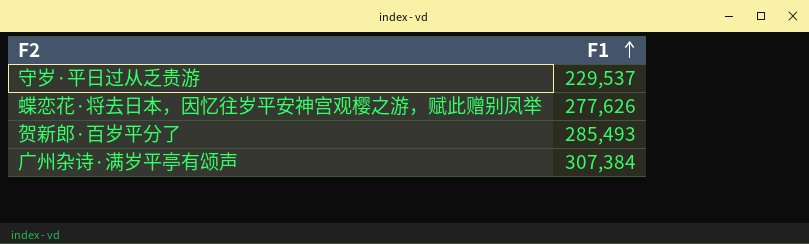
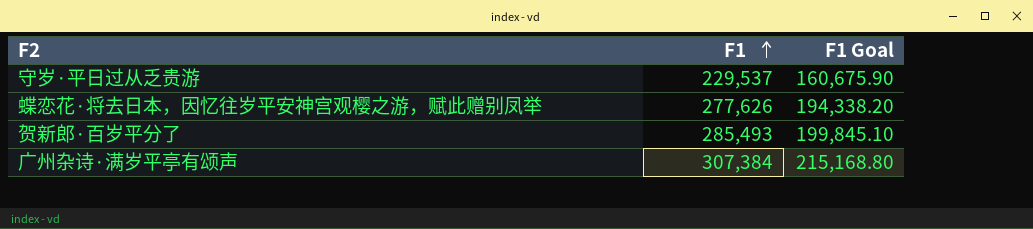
column F1 Goal | formula: none -> [F1] * 0.7

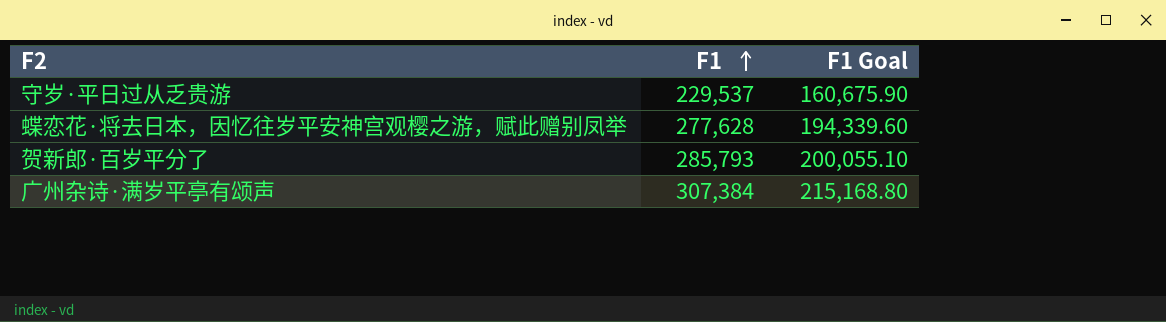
蝶恋花·将去日本，因忆往岁平安神宫观樱之游，赋此赠别凤举 | F1: 277,626 -> 277,628
蝶恋花·将去日本，因忆往岁平安神宫观樱之游，赋此赠别凤举 | F1 Goal: 194,338.20 -> 194,339.60
贺新郎·百岁平分了 | F1: 285,493 -> 285,793
贺新郎·百岁平分了 | F1 Goal: 199,845.10 -> 200,055.10

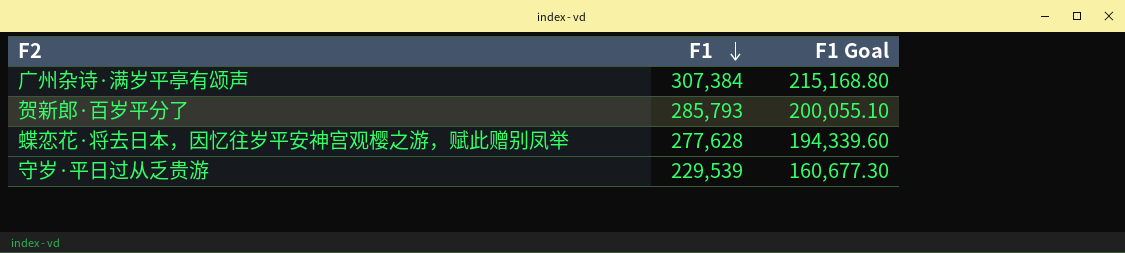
row order: F1 ascending -> F1 descending
守岁·平日过从乏贵游 | F1: 229,537 -> 229,539
守岁·平日过从乏贵游 | F1 Goal: 160,675.90 -> 160,677.30

